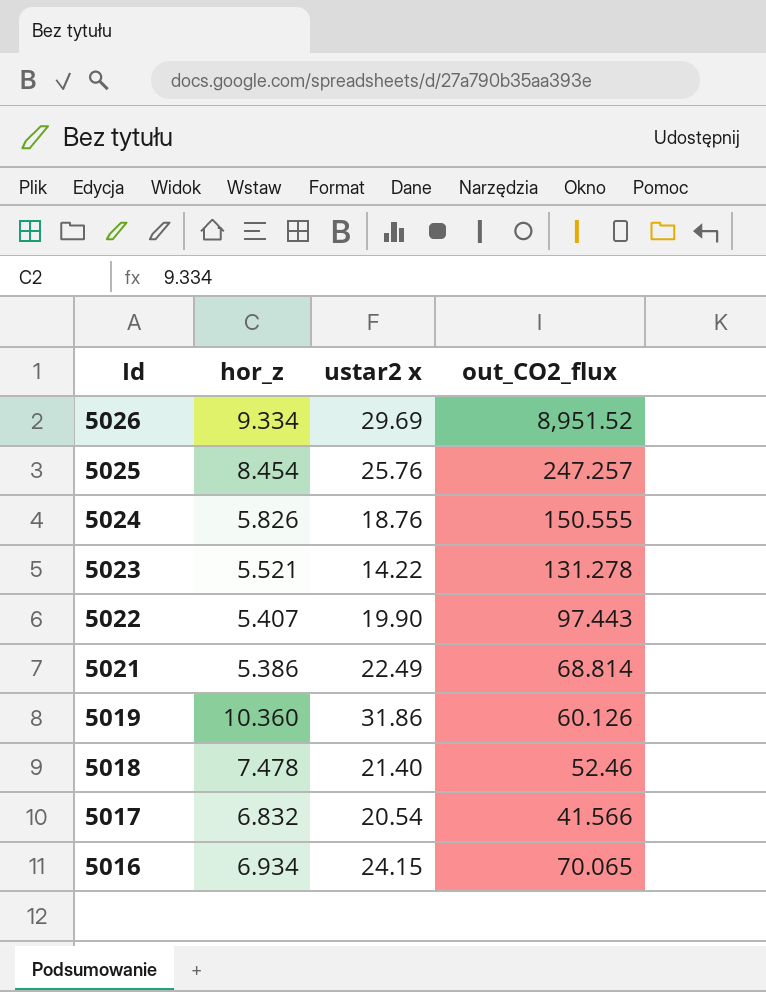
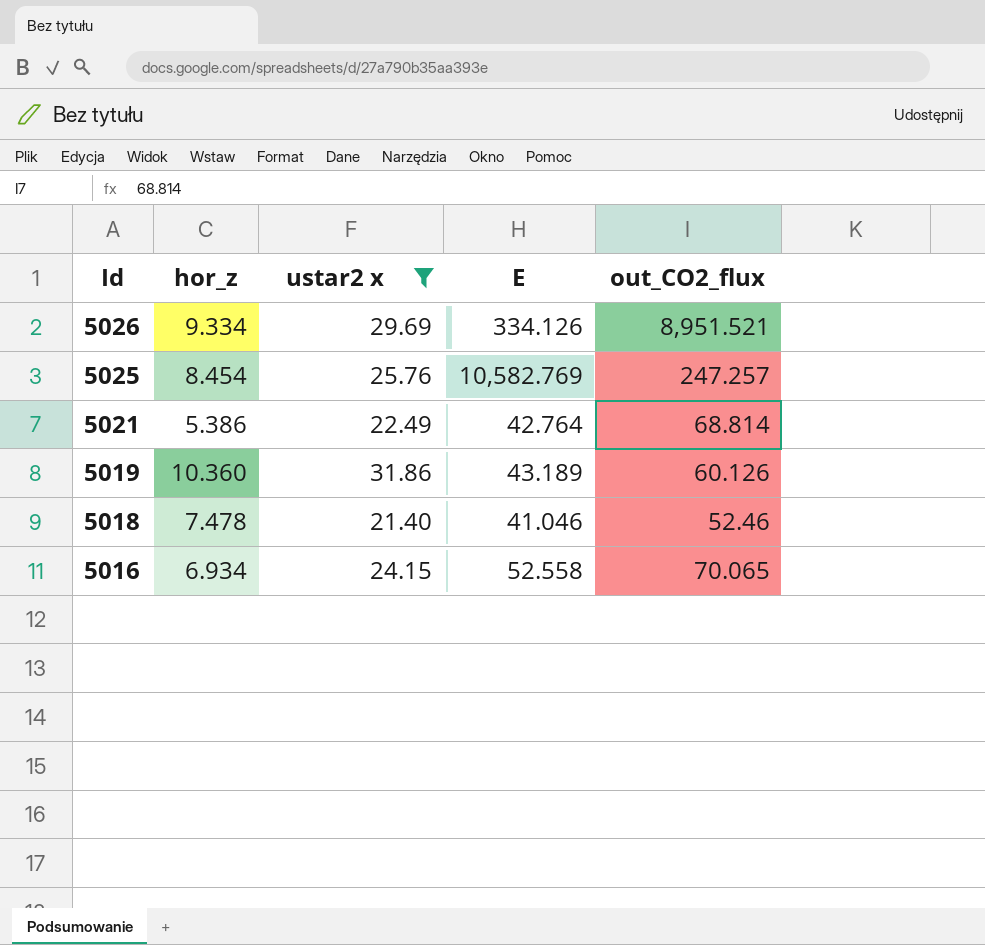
filter: none -> ustar2 x >= 21.40
column E | position: none -> 4
5026 | out_CO2_flux: 8,951.52 -> 8,951.521

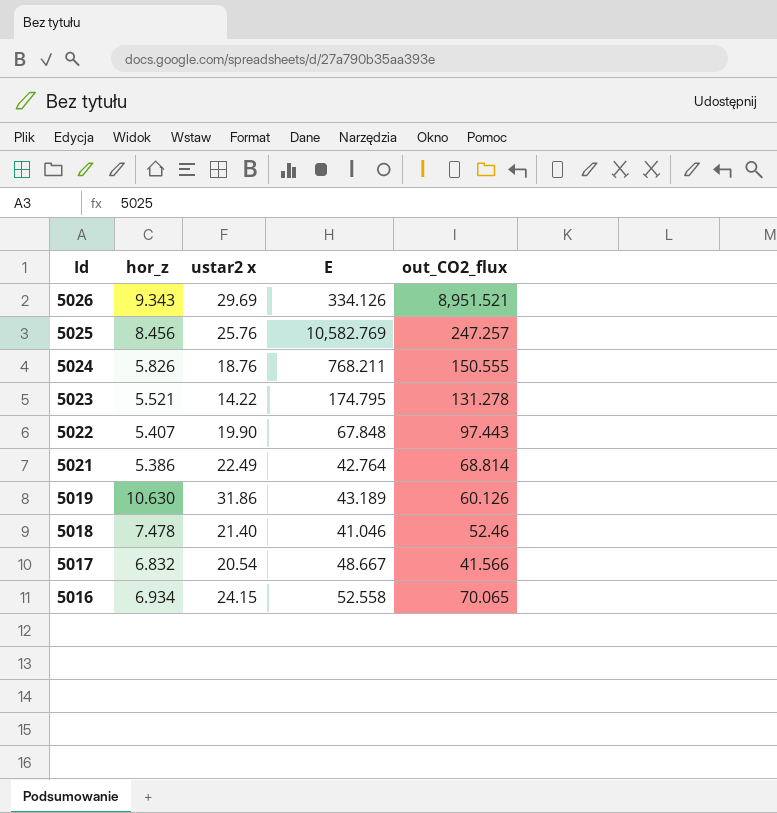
filter: ustar2 x >= 21.40 -> none
5026 | hor_z: 9.334 -> 9.343
5025 | hor_z: 8.454 -> 8.456
5019 | hor_z: 10.360 -> 10.630

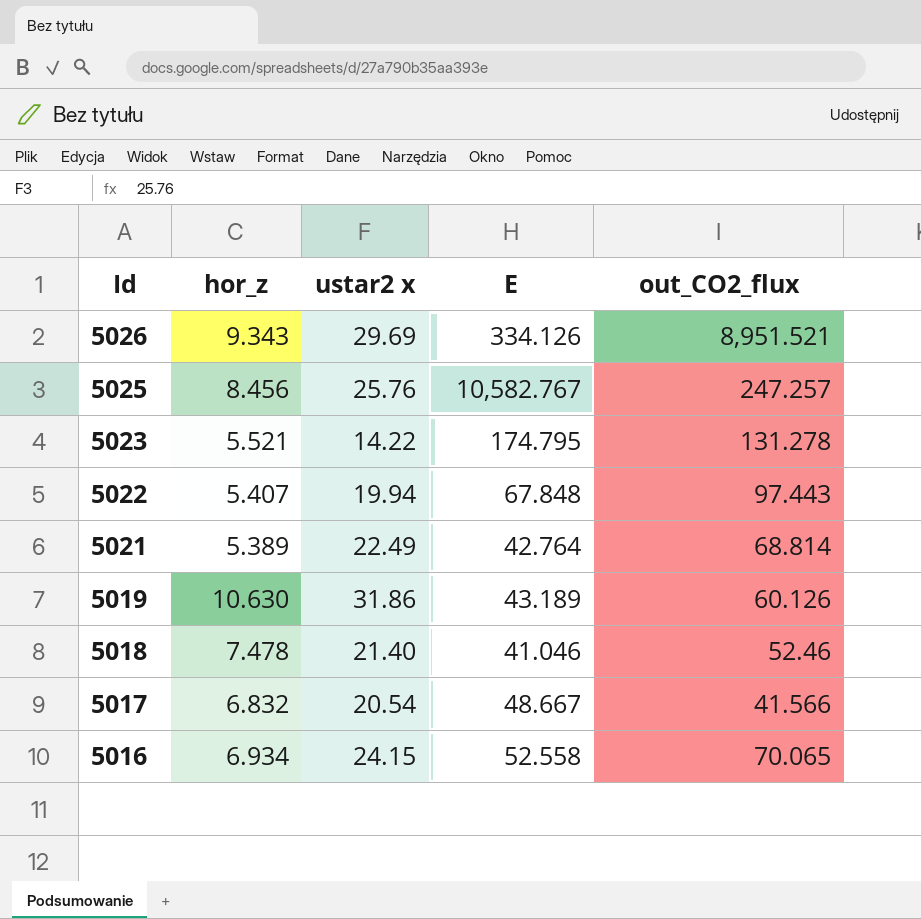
row 5024: 5.826 | 18.76 | 768.211 | 150.555 -> none
5025 | E: 10,582.769 -> 10,582.767
5022 | ustar2 x: 19.90 -> 19.94
5021 | hor_z: 5.386 -> 5.389

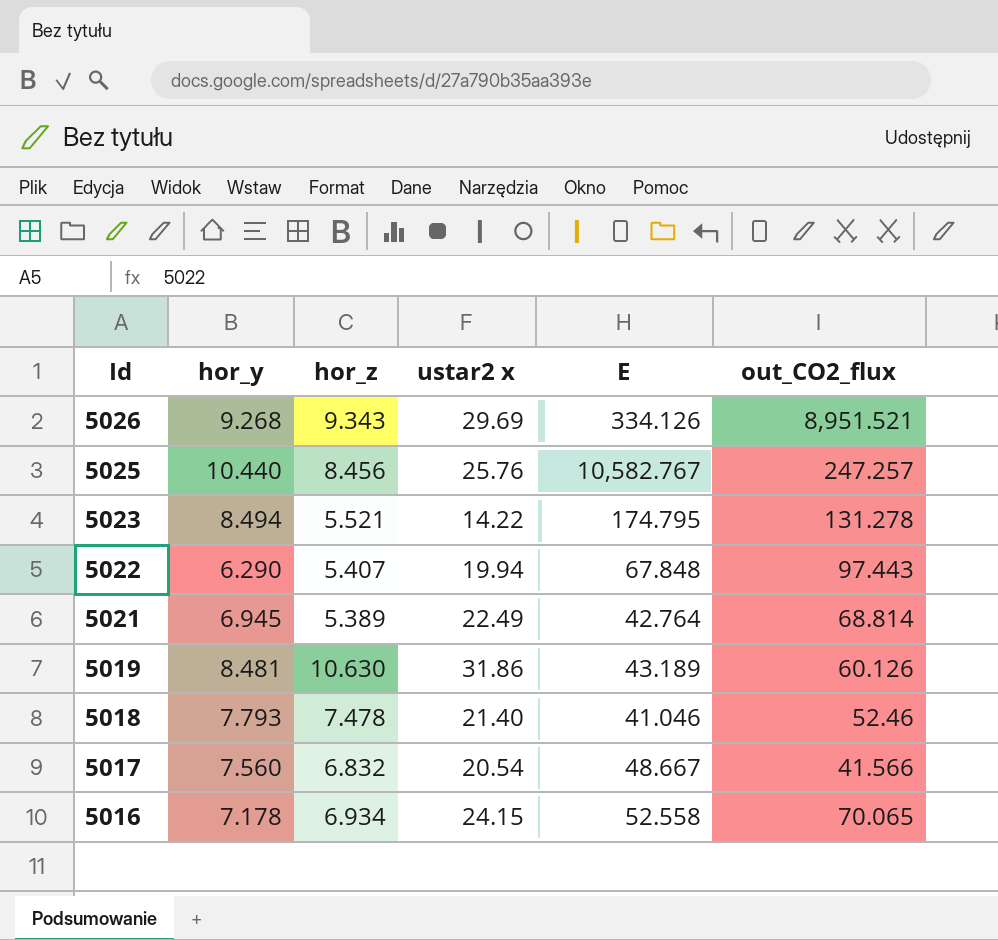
column hor_y | position: none -> 2

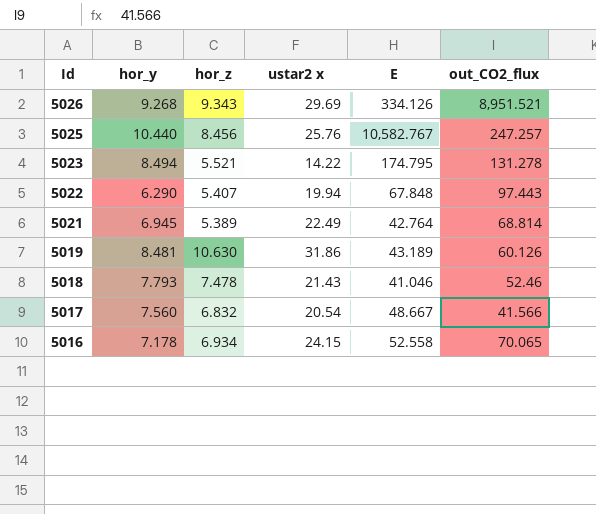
5018 | ustar2 x: 21.40 -> 21.43

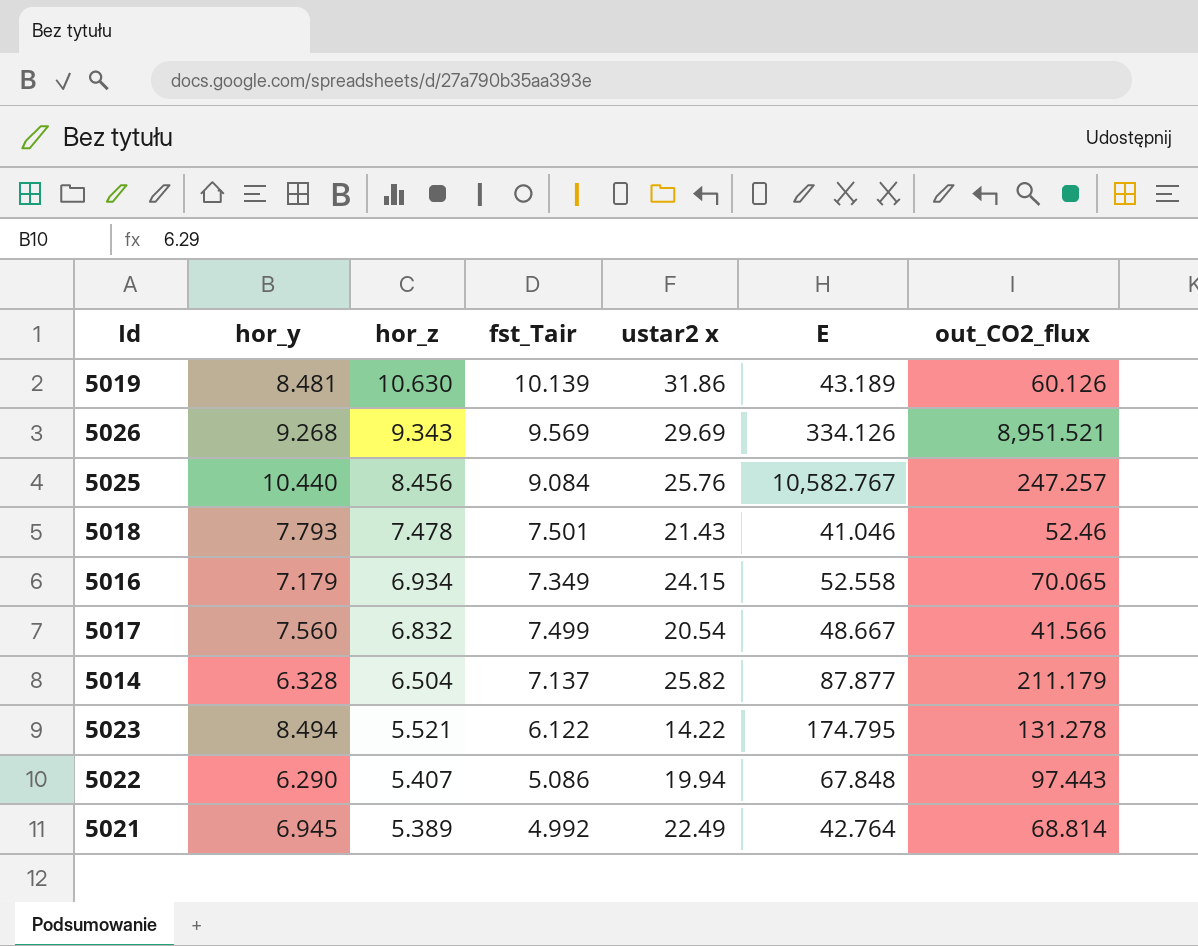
row order: Id descending -> hor_z descending
column fst_Tair | position: none -> 4
5016 | hor_y: 7.178 -> 7.179
row 5014: none -> 6.328 | 6.504 | 7.137 | 25.82 | 87.877 | 211.179

